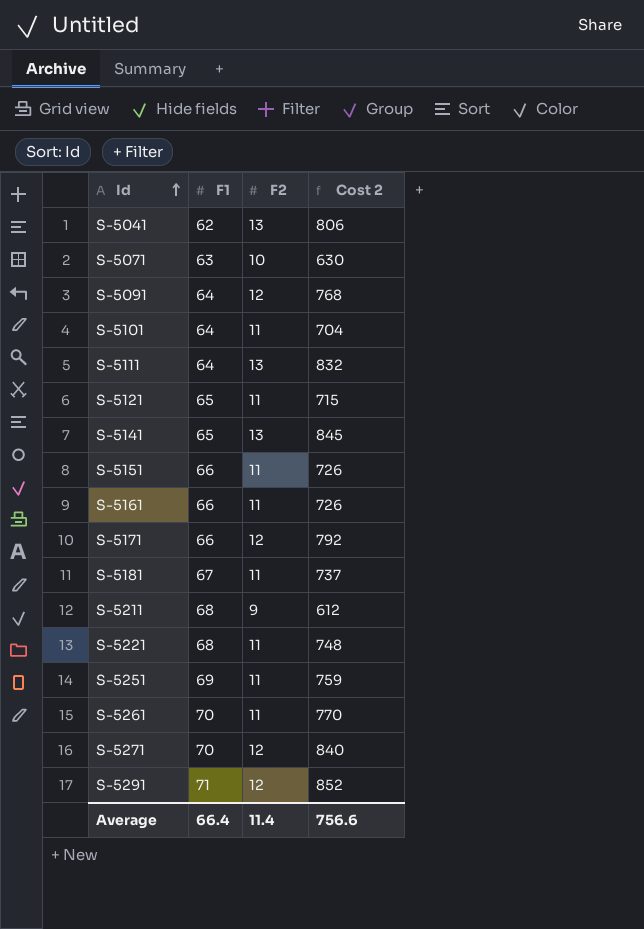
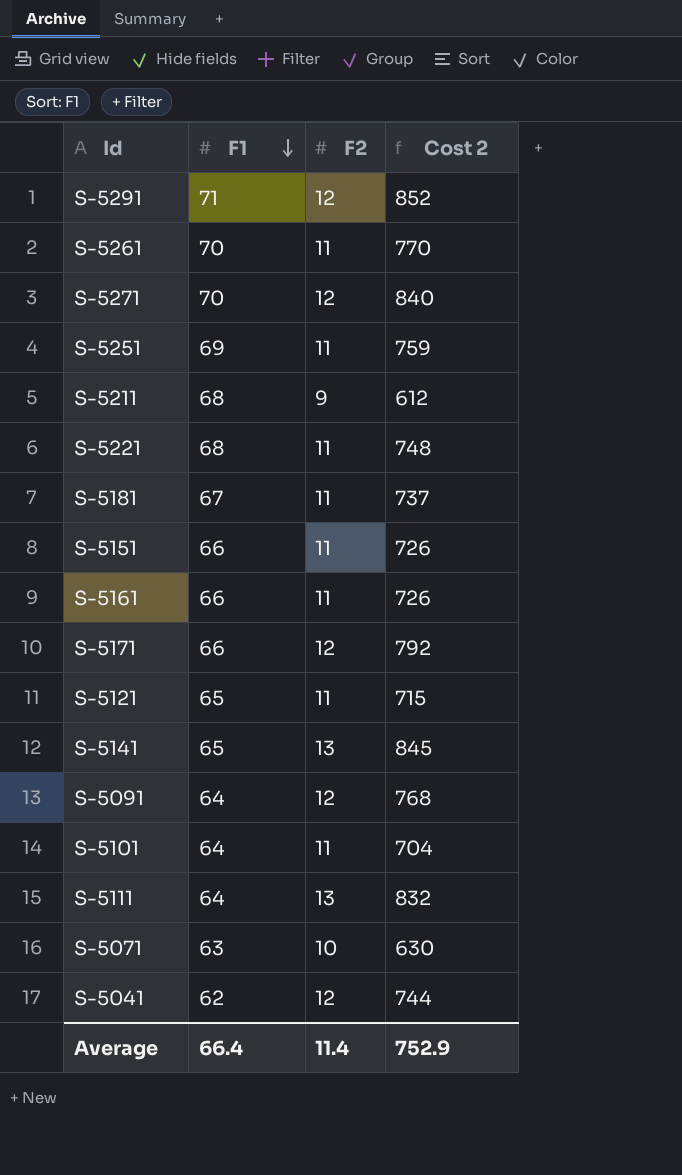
row order: Id ascending -> F1 descending
S-5041 | F2: 13 -> 12
S-5041 | Cost 2: 806 -> 744
Average | Cost 2: 756.6 -> 752.9

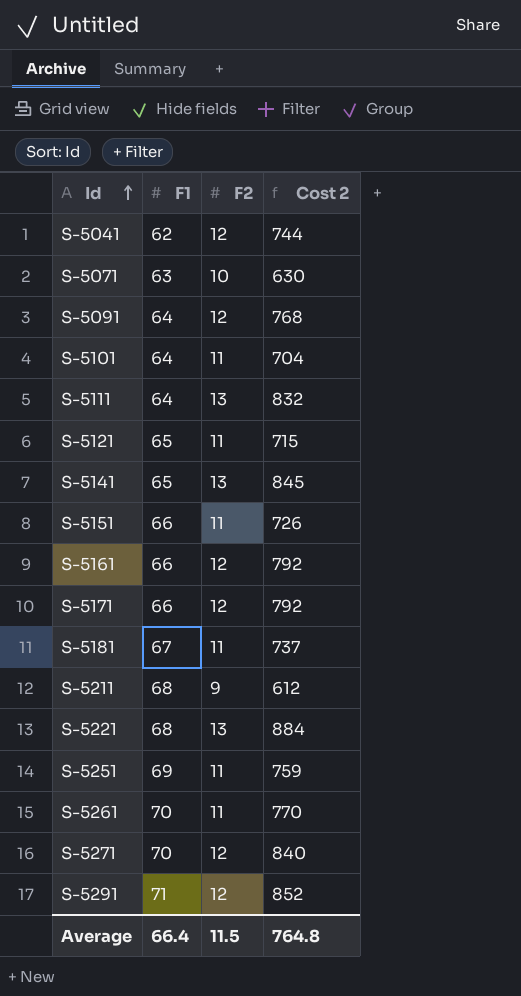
row order: F1 descending -> Id ascending
S-5161 | F2: 11 -> 12
S-5161 | Cost 2: 726 -> 792
S-5221 | F2: 11 -> 13
S-5221 | Cost 2: 748 -> 884
Average | F2: 11.4 -> 11.5
Average | Cost 2: 752.9 -> 764.8

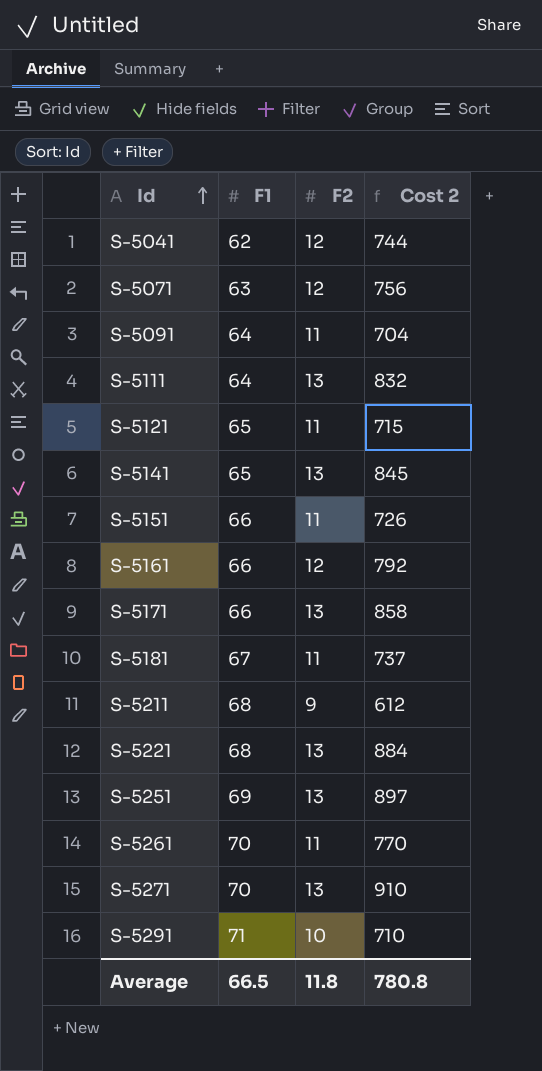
row S-5101: 64 | 11 | 704 -> none
S-5071 | F2: 10 -> 12
S-5071 | Cost 2: 630 -> 756
S-5091 | F2: 12 -> 11
S-5091 | Cost 2: 768 -> 704
S-5171 | F2: 12 -> 13
S-5171 | Cost 2: 792 -> 858
S-5251 | F2: 11 -> 13
S-5251 | Cost 2: 759 -> 897
S-5271 | F2: 12 -> 13
S-5271 | Cost 2: 840 -> 910
S-5291 | F2: 12 -> 10
S-5291 | Cost 2: 852 -> 710
Average | F1: 66.4 -> 66.5
Average | F2: 11.5 -> 11.8
Average | Cost 2: 764.8 -> 780.8

